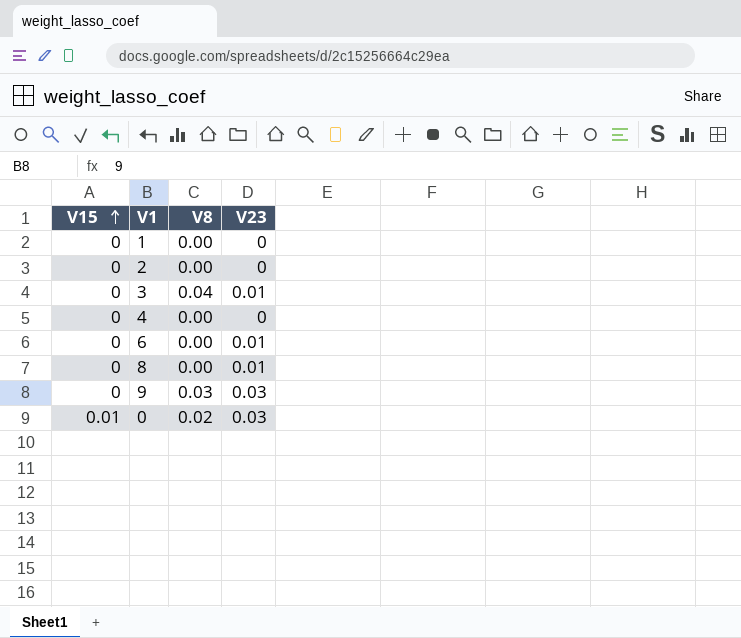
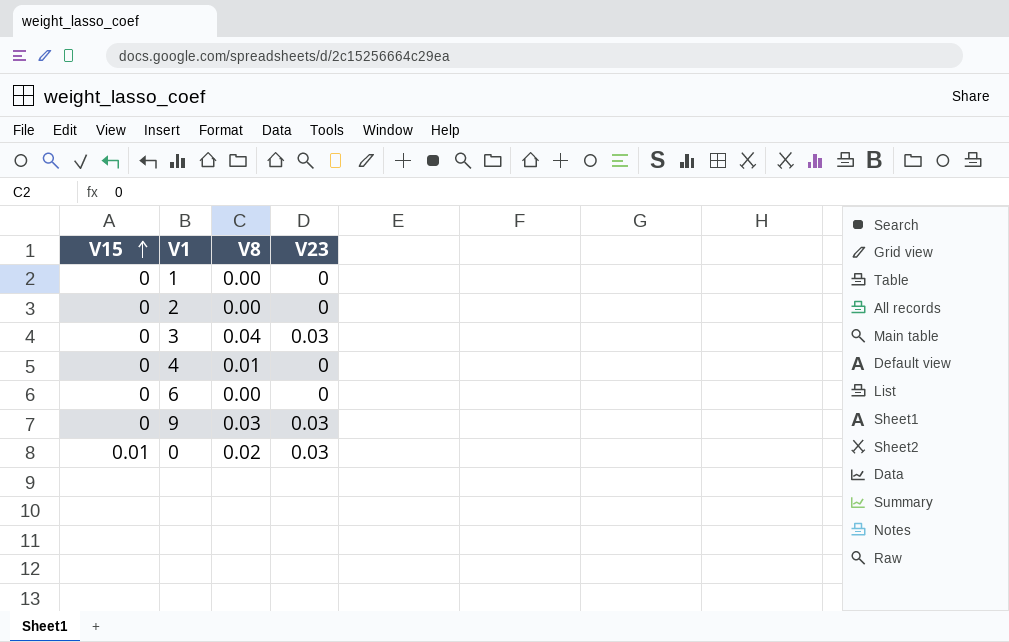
row 8: 0 | 0.00 | 0.01 -> none
3 | V23: 0.01 -> 0.03
4 | V8: 0.00 -> 0.01
6 | V23: 0.01 -> 0

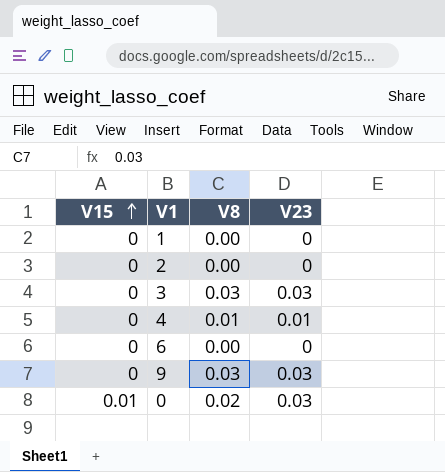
3 | V8: 0.04 -> 0.03
4 | V23: 0 -> 0.01

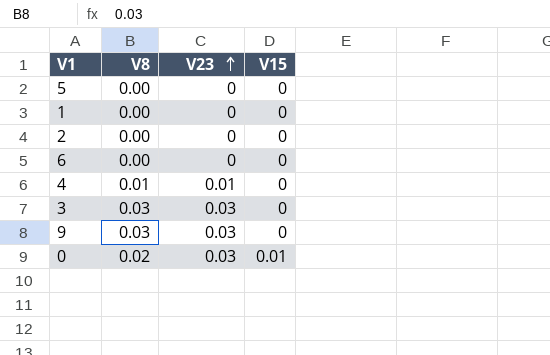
row order: V15 ascending -> V23 ascending
column V15 | position: 1 -> 4
row 5: none -> 0.00 | 0 | 0

